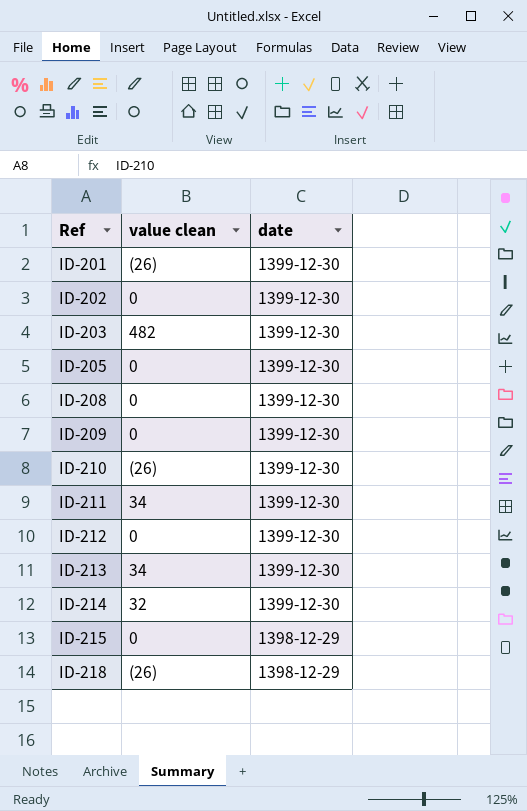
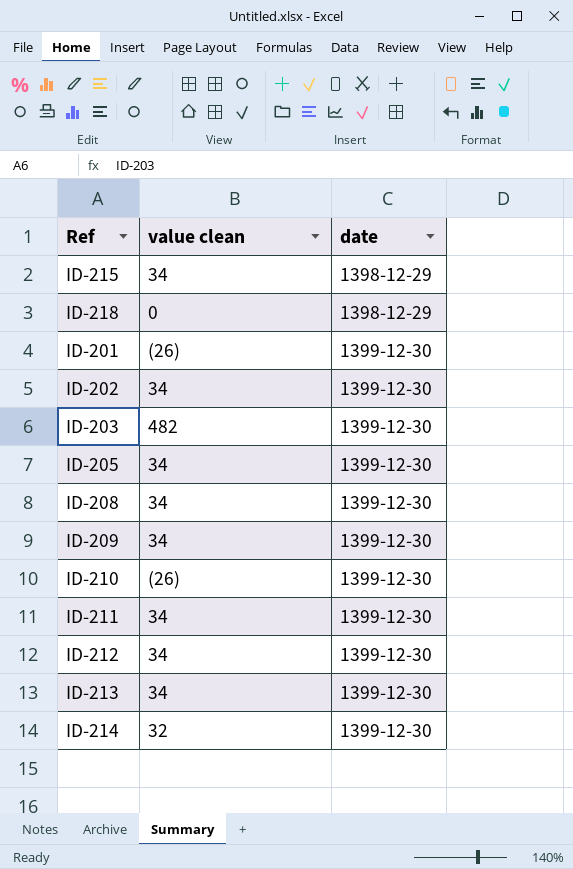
row order: Ref ascending -> date ascending
ID-215 | value clean: 0 -> 34
ID-218 | value clean: (26) -> 0
ID-202 | value clean: 0 -> 34
ID-205 | value clean: 0 -> 34
ID-208 | value clean: 0 -> 34
ID-209 | value clean: 0 -> 34
ID-212 | value clean: 0 -> 34

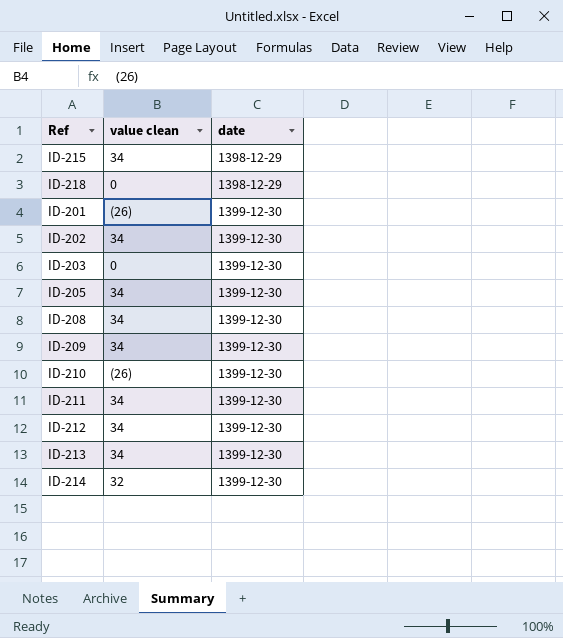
ID-203 | value clean: 482 -> 0

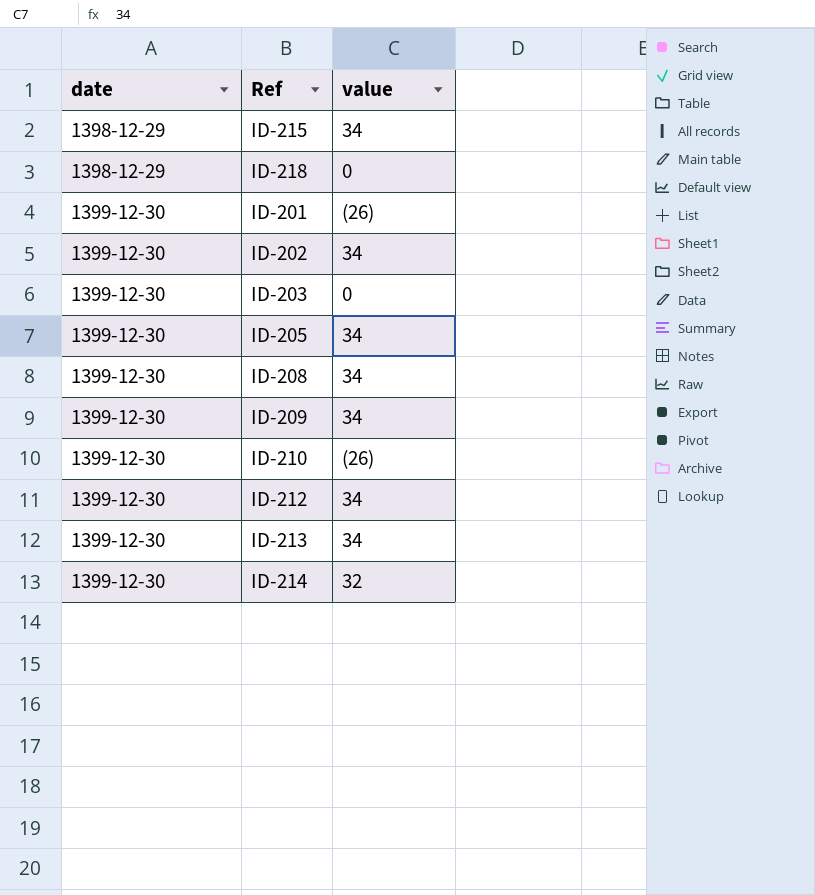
column date | position: 3 -> 1
column name: value clean -> value
row ID-211: 34 | 1399-12-30 -> none

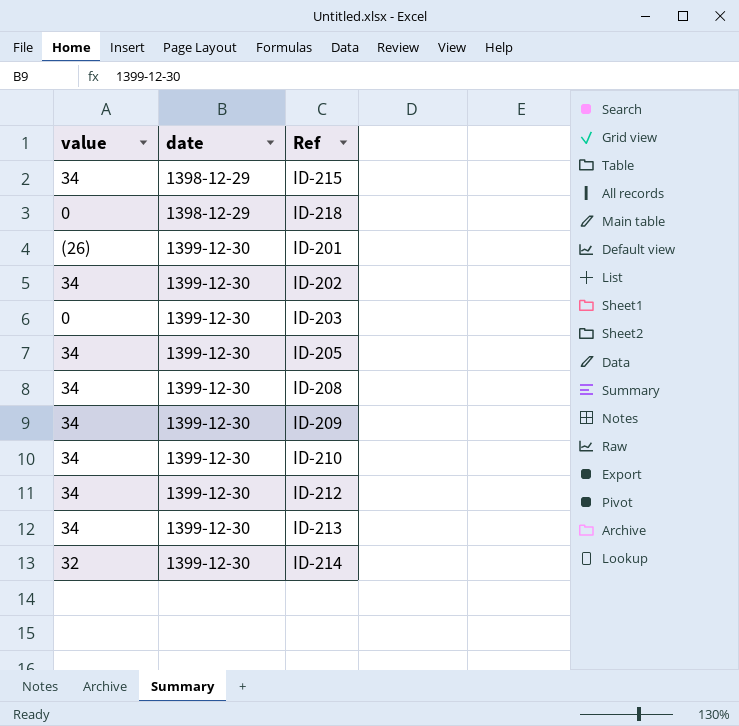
column value | position: 3 -> 1
ID-210 | value: (26) -> 34

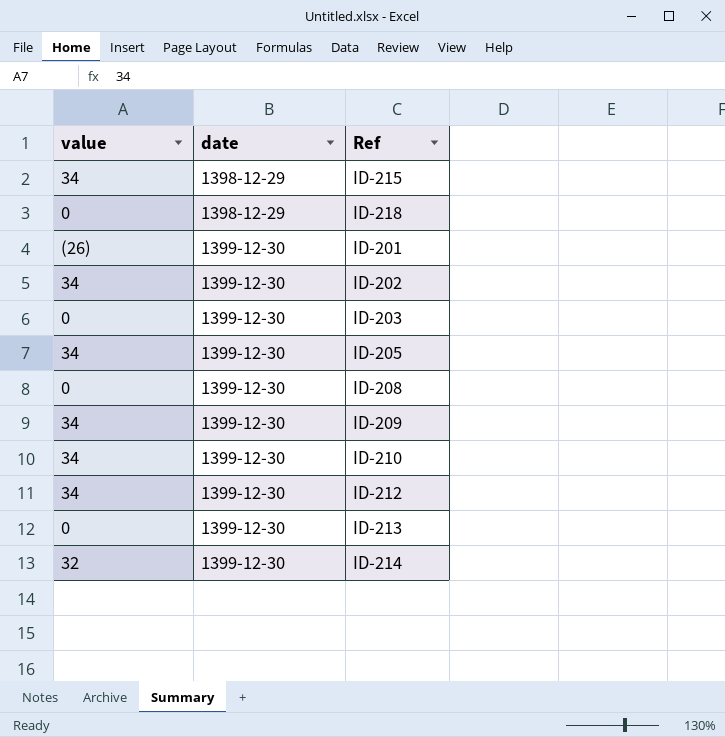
ID-208 | value: 34 -> 0
ID-213 | value: 34 -> 0

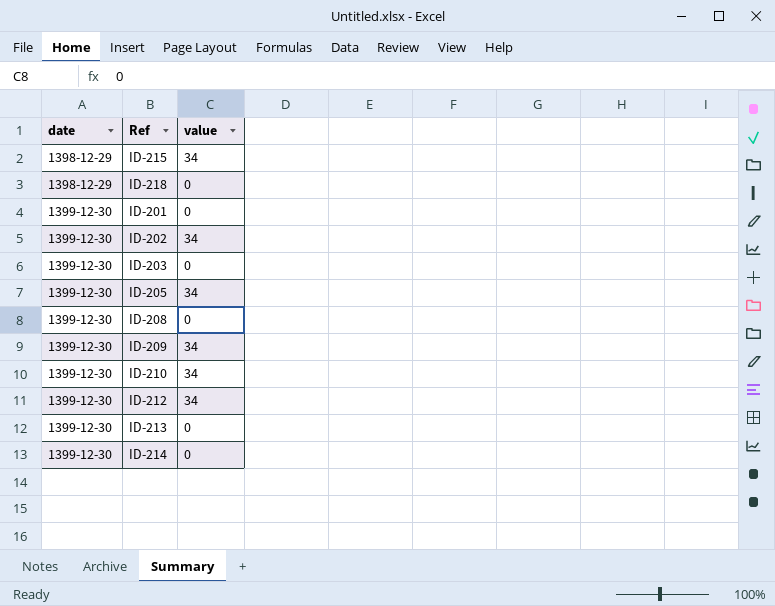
column value | position: 1 -> 3
ID-201 | value: (26) -> 0
ID-214 | value: 32 -> 0

